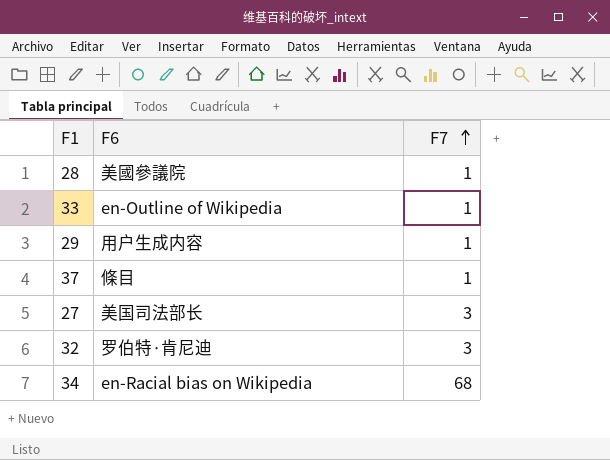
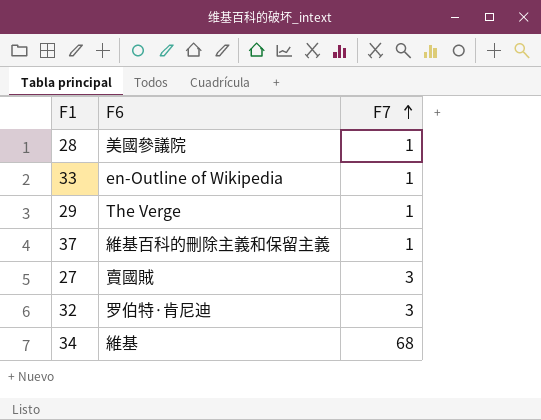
29 | F6: 用户生成内容 -> The Verge
37 | F6: 條目 -> 維基百科的刪除主義和保留主義
27 | F6: 美国司法部长 -> 賣國賊
34 | F6: en-Racial bias on Wikipedia -> 維基

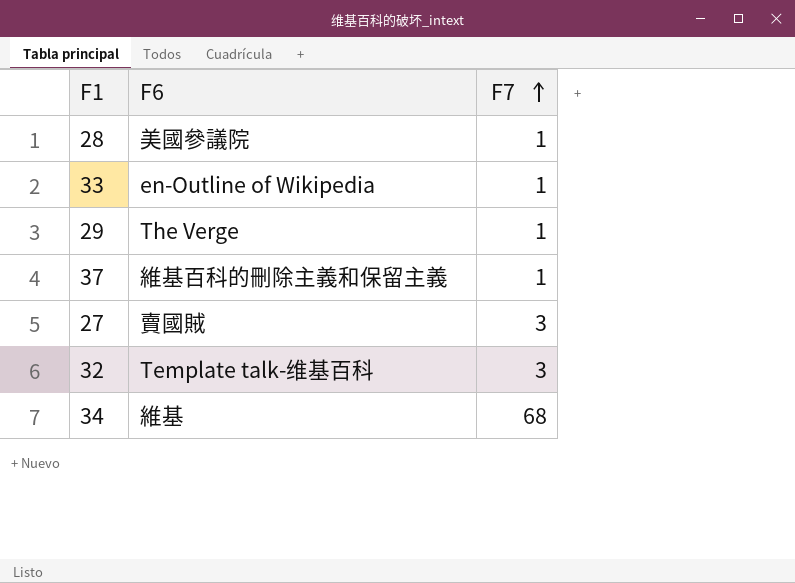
32 | F6: 罗伯特·肯尼迪 -> Template talk-维基百科

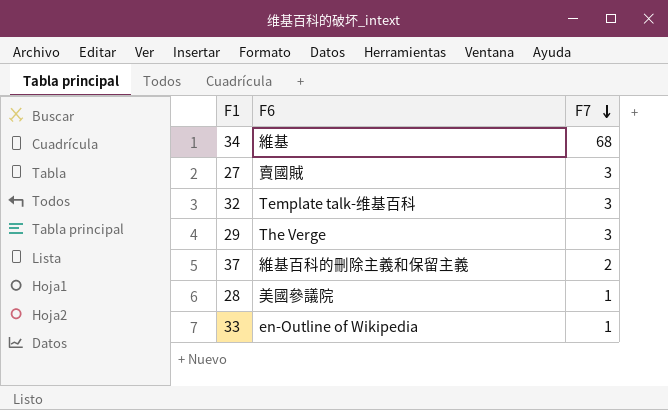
row order: F7 ascending -> F7 descending
29 | F7: 1 -> 3
37 | F7: 1 -> 2

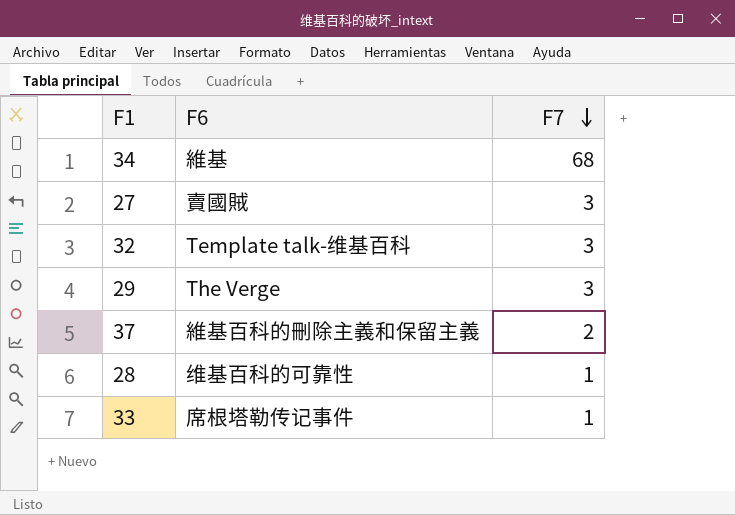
28 | F6: 美國參議院 -> 维基百科的可靠性
33 | F6: en-Outline of Wikipedia -> 席根塔勒传记事件

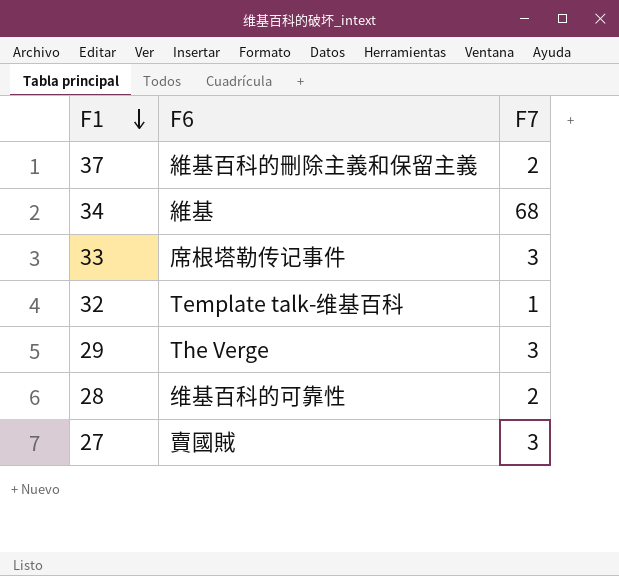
row order: F7 descending -> F1 descending
33 | F7: 1 -> 3
32 | F7: 3 -> 1
28 | F7: 1 -> 2

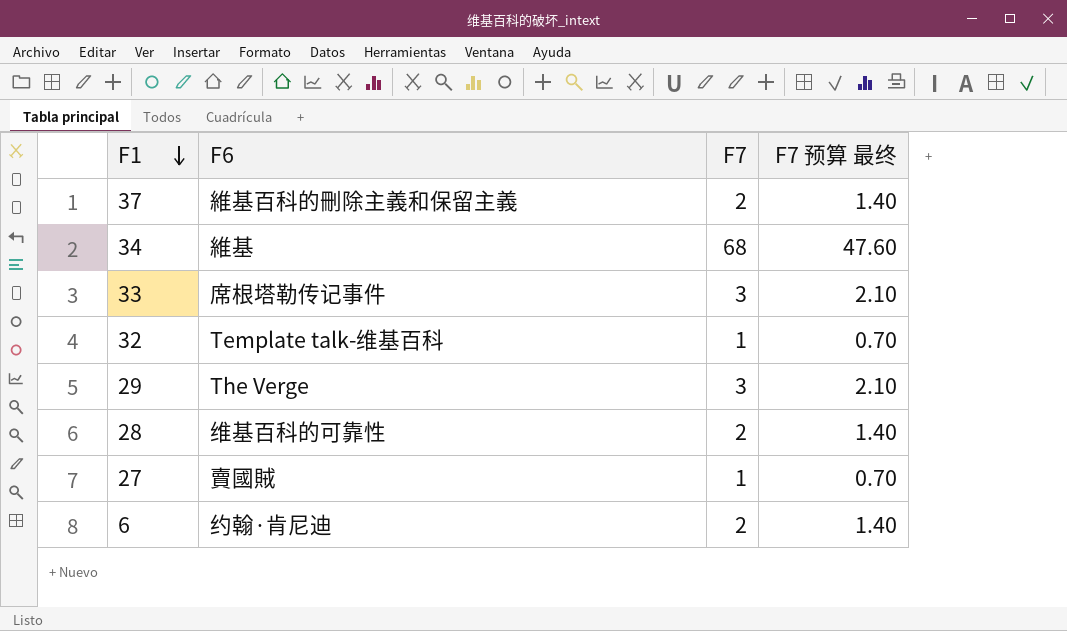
column F7 预算 最终 | formula: none -> [F7] * 0.7
27 | F7: 3 -> 1
row 6: none -> 约翰·肯尼迪 | 2 | 1.40

